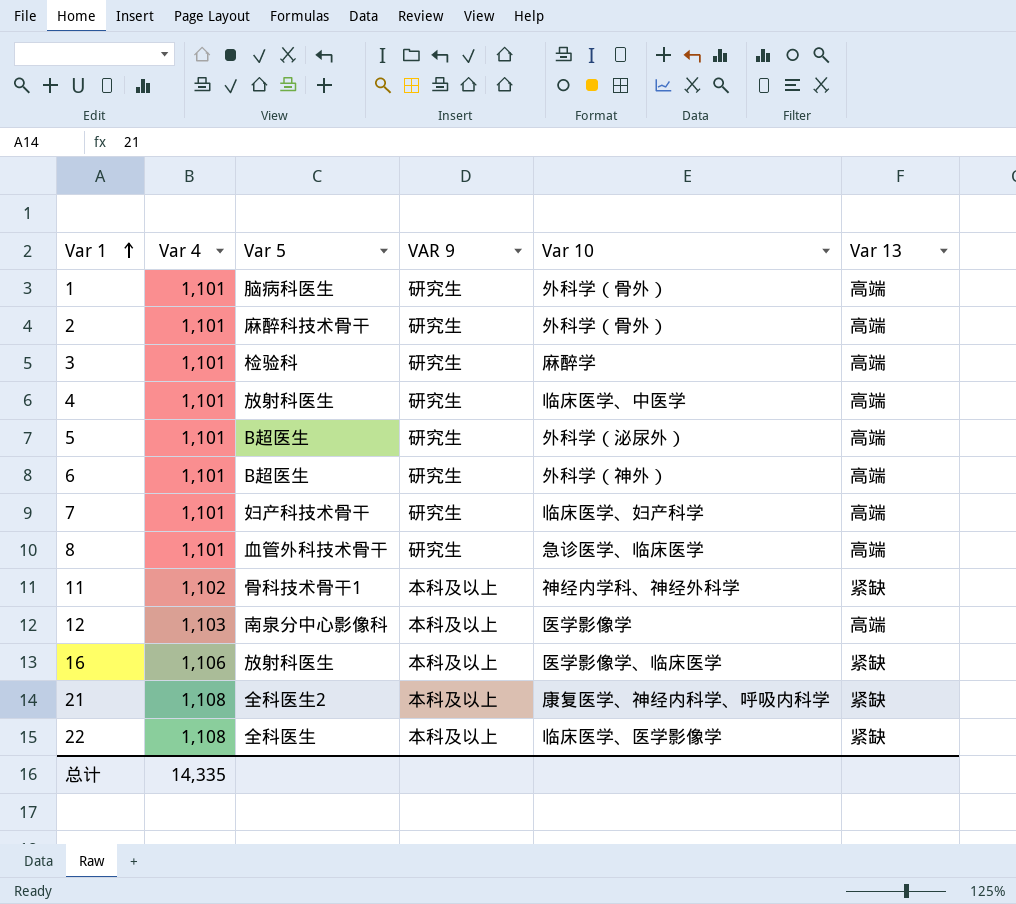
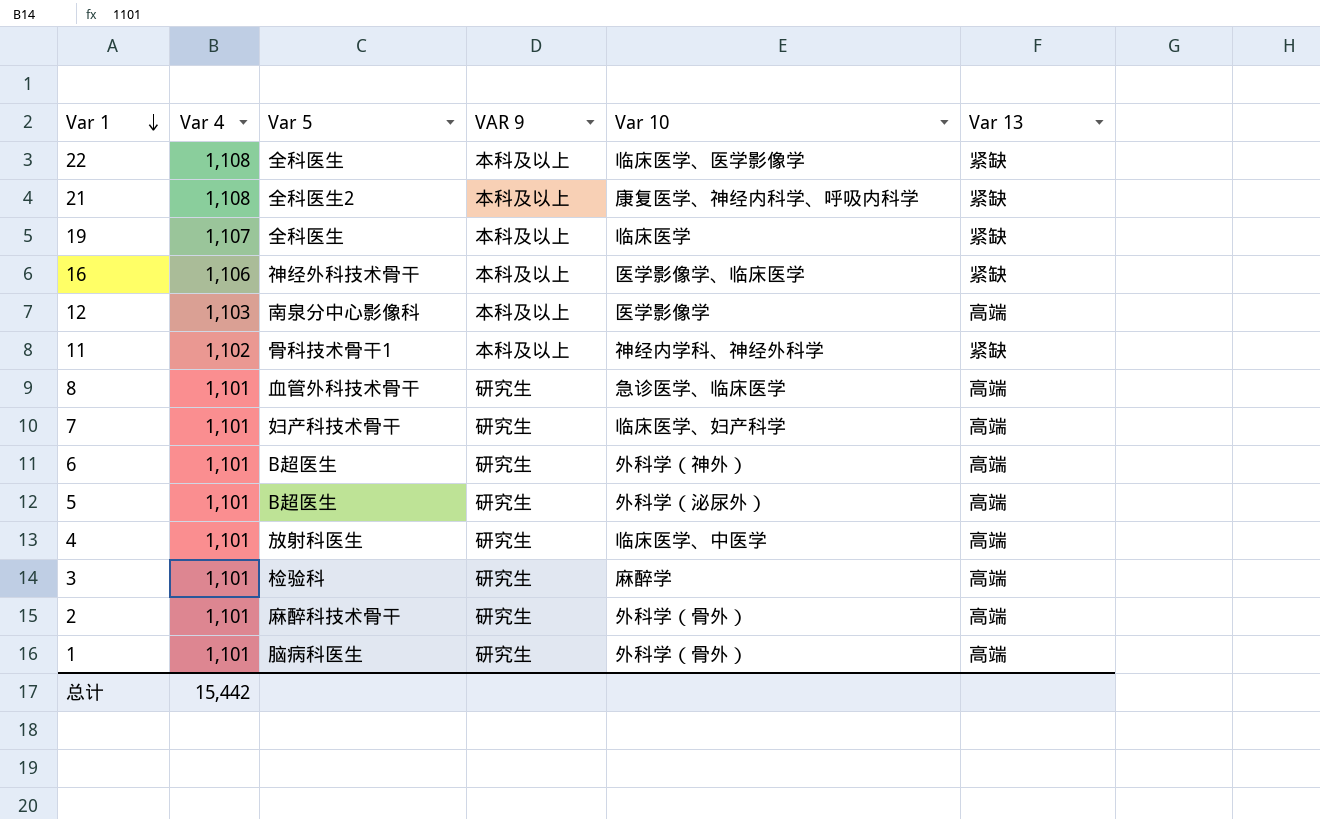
row order: Var 1 ascending -> Var 1 descending
row 19: none -> 1,107 | 全科医生 | 本科及以上 | 临床医学 | 紧缺
16 | Var 5: 放射科医生 -> 神经外科技术骨干
总计 | Var 4: 14,335 -> 15,442

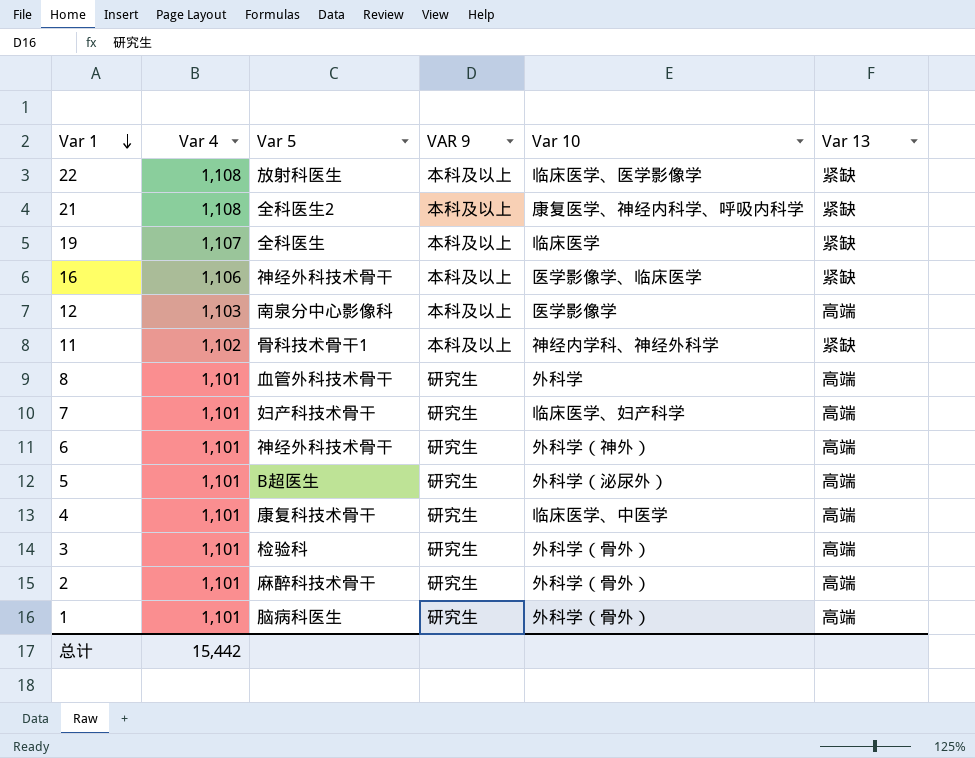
22 | Var 5: 全科医生 -> 放射科医生
8 | Var 10: 急诊医学、临床医学 -> 外科学
6 | Var 5: B超医生 -> 神经外科技术骨干
4 | Var 5: 放射科医生 -> 康复科技术骨干
3 | Var 10: 麻醉学 -> 外科学（骨外）

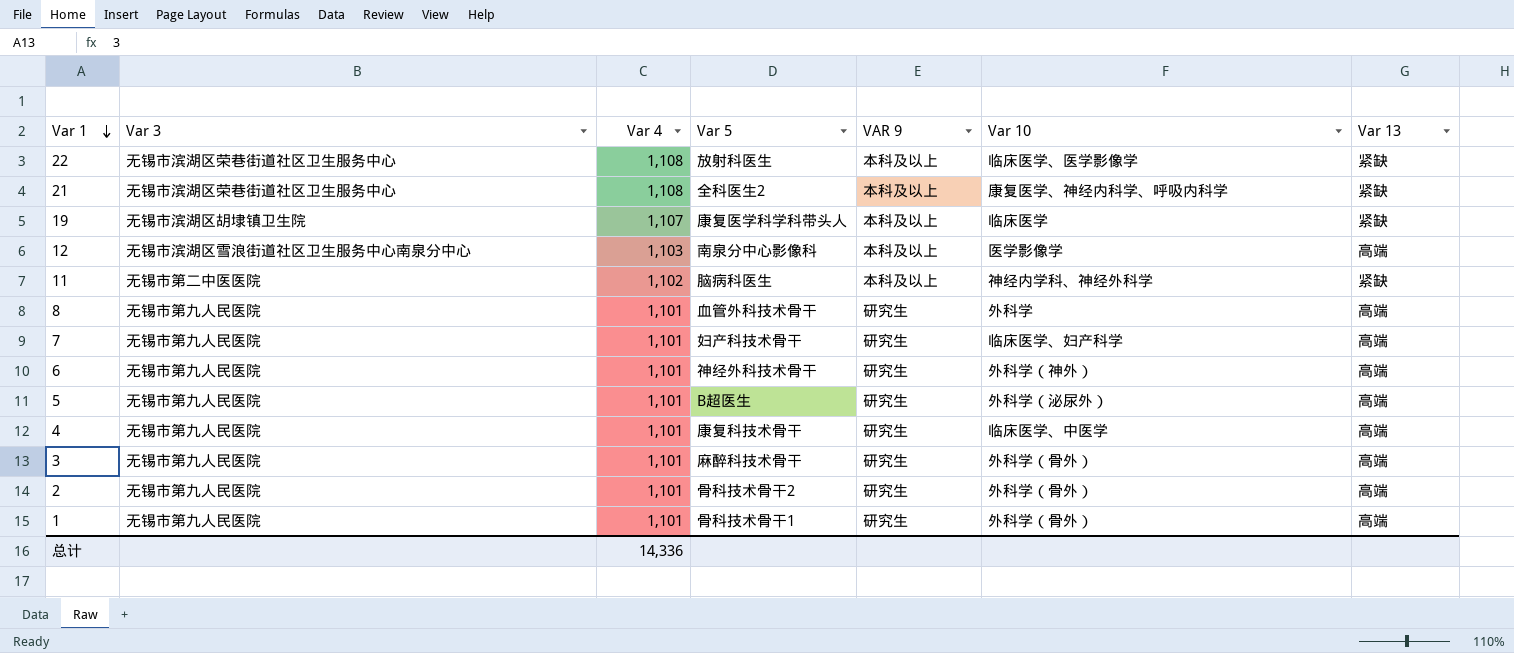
column Var 3 | position: none -> 2
row 16: 1,106 | 神经外科技术骨干 | 本科及以上 | 医学影像学、临床医学 | 紧缺 -> none
19 | Var 5: 全科医生 -> 康复医学科学科带头人
11 | Var 5: 骨科技术骨干1 -> 脑病科医生
3 | Var 5: 检验科 -> 麻醉科技术骨干
2 | Var 5: 麻醉科技术骨干 -> 骨科技术骨干2
1 | Var 5: 脑病科医生 -> 骨科技术骨干1
总计 | Var 4: 15,442 -> 14,336

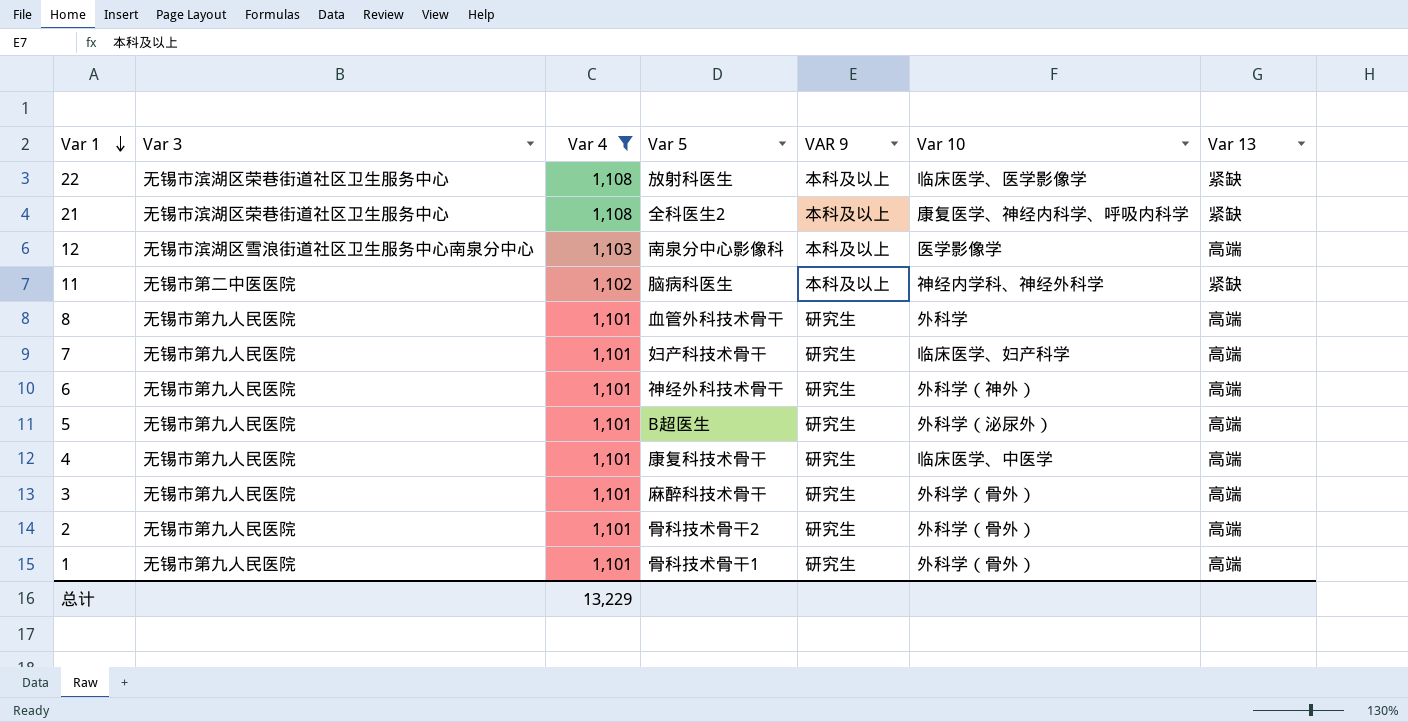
filter: none -> Var 4 != 1,107
总计 | Var 4: 14,336 -> 13,229

